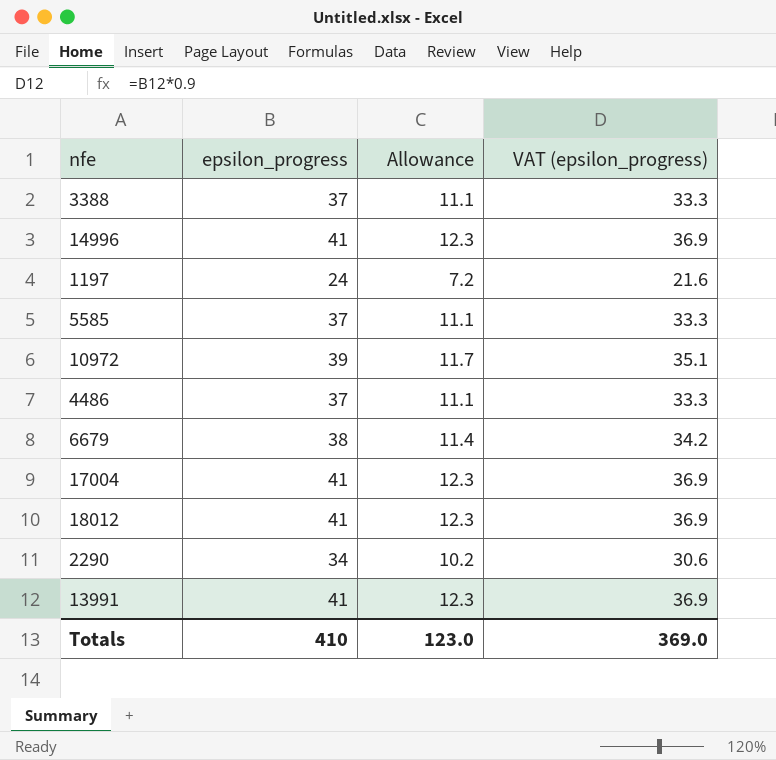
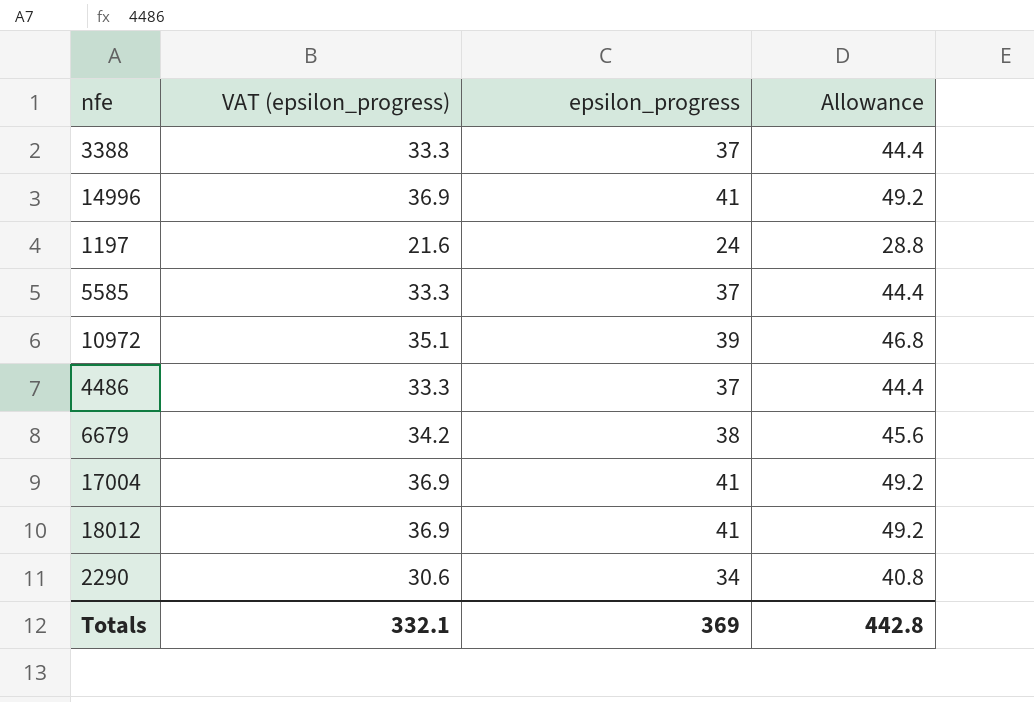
column VAT (epsilon_progress) | position: 4 -> 2
column Allowance | formula: [epsilon_progress] * 0.3 -> [epsilon_progress] * 1.2
row 13991: 41 | 12.3 | 36.9 -> none
Totals | VAT (epsilon_progress): 369.0 -> 332.1
Totals | epsilon_progress: 410 -> 369
Totals | Allowance: 123.0 -> 442.8

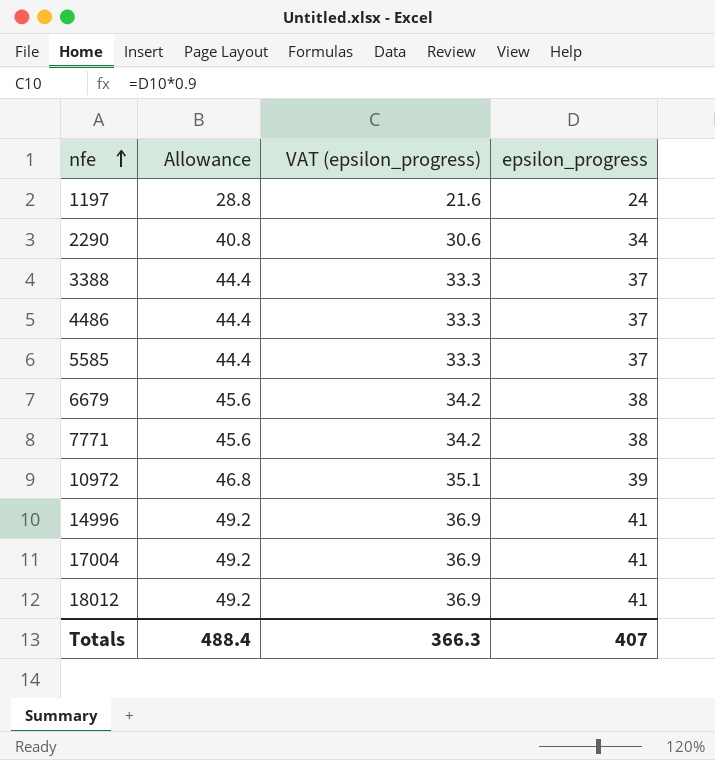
row order: none -> nfe ascending
column Allowance | position: 4 -> 2
row 7771: none -> 45.6 | 34.2 | 38
Totals | Allowance: 442.8 -> 488.4
Totals | VAT (epsilon_progress): 332.1 -> 366.3
Totals | epsilon_progress: 369 -> 407

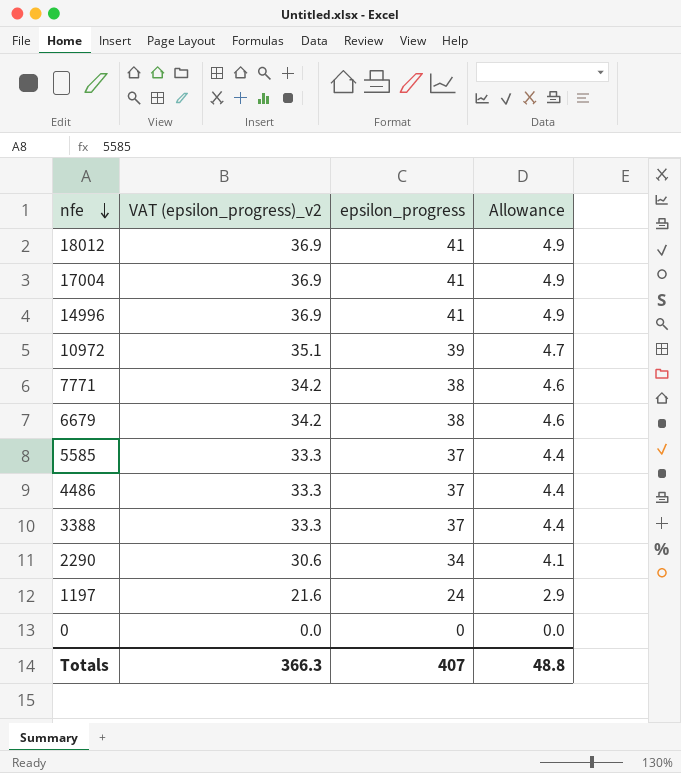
row order: nfe ascending -> nfe descending
column name: VAT (epsilon_progress) -> VAT (epsilon_progress)_v2
column Allowance | formula: [epsilon_progress] * 1.2 -> [epsilon_progress] * 0.12
column Allowance | position: 2 -> 4
row 0: none -> 0.0 | 0 | 0.0
Totals | Allowance: 488.4 -> 48.8

